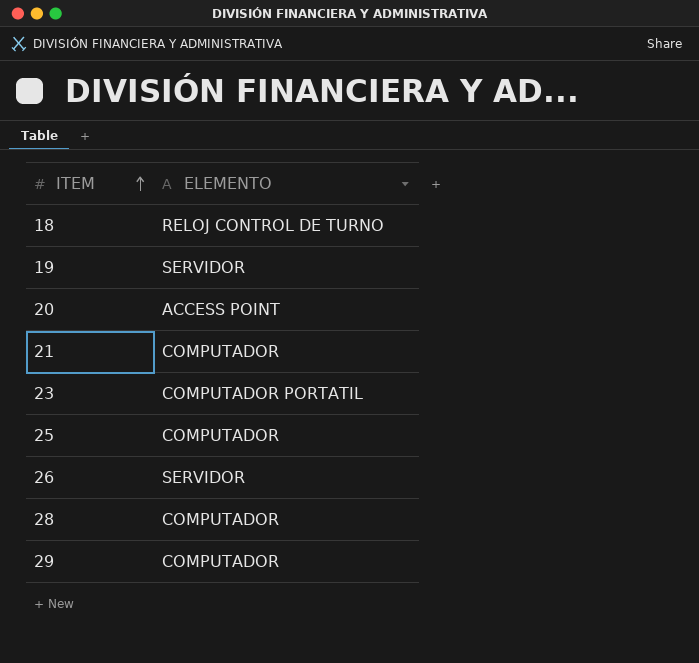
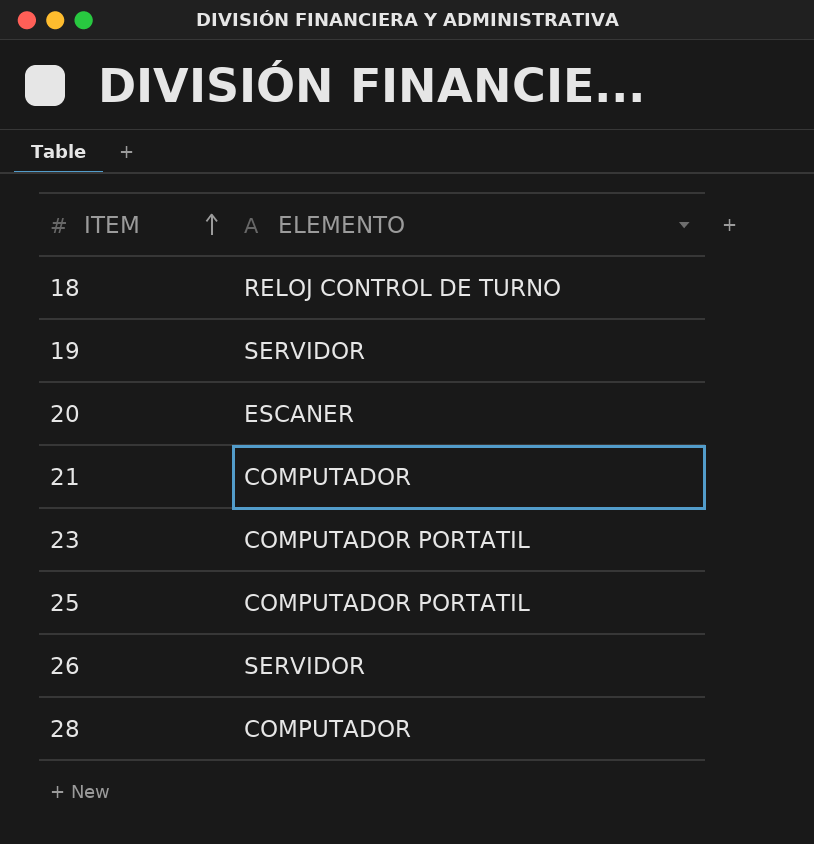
row 29: COMPUTADOR -> none
20 | ELEMENTO: ACCESS POINT -> ESCANER
25 | ELEMENTO: COMPUTADOR -> COMPUTADOR PORTATIL

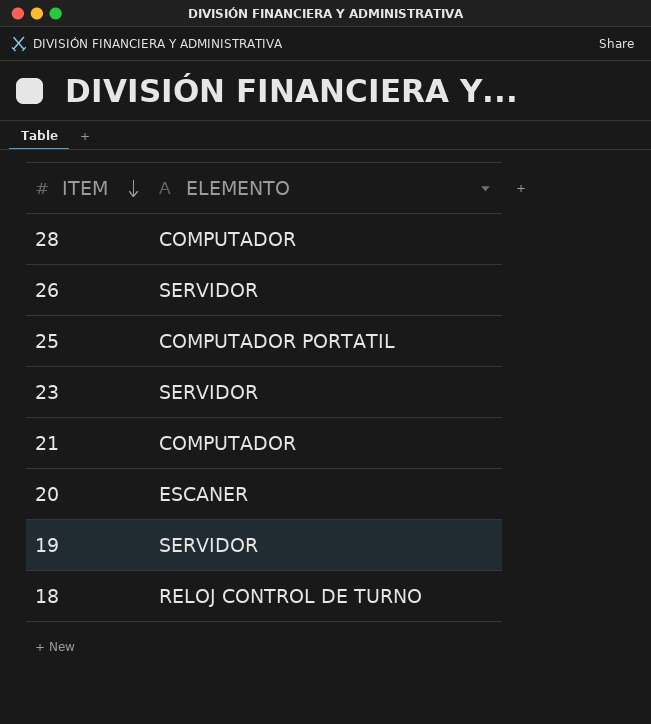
row order: ITEM ascending -> ITEM descending
23 | ELEMENTO: COMPUTADOR PORTATIL -> SERVIDOR

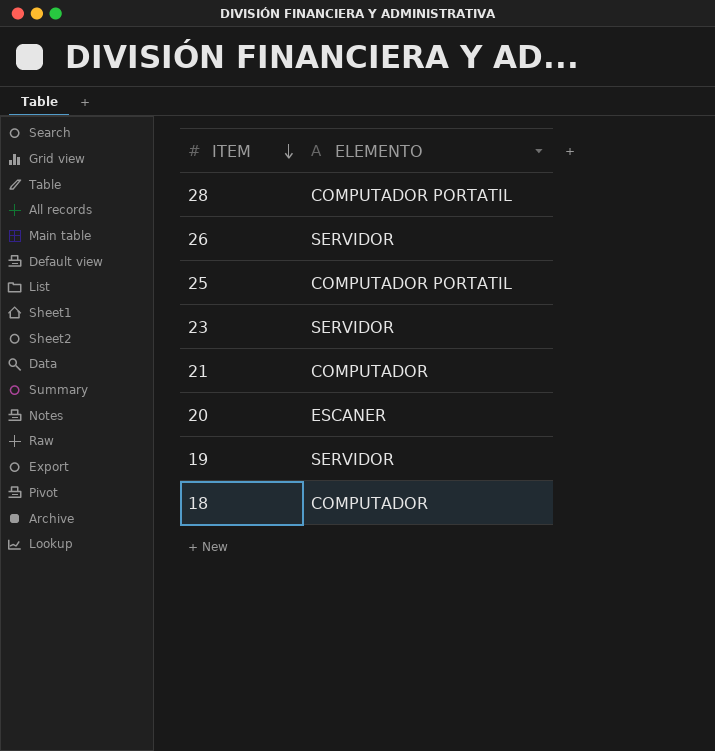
28 | ELEMENTO: COMPUTADOR -> COMPUTADOR PORTATIL
18 | ELEMENTO: RELOJ CONTROL DE TURNO -> COMPUTADOR

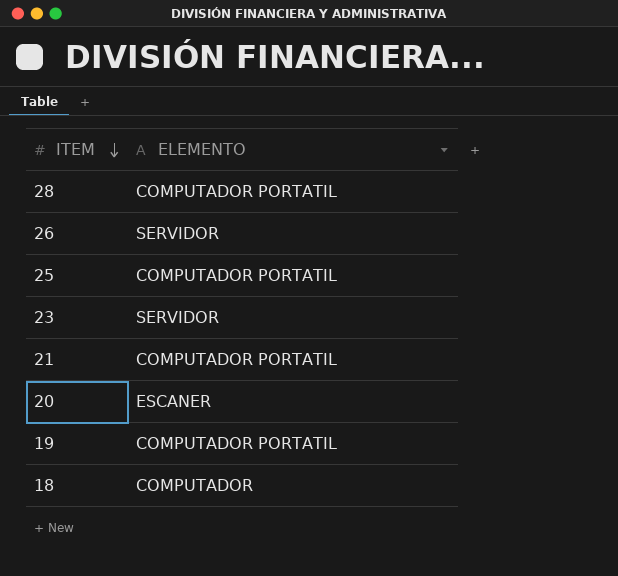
21 | ELEMENTO: COMPUTADOR -> COMPUTADOR PORTATIL
19 | ELEMENTO: SERVIDOR -> COMPUTADOR PORTATIL

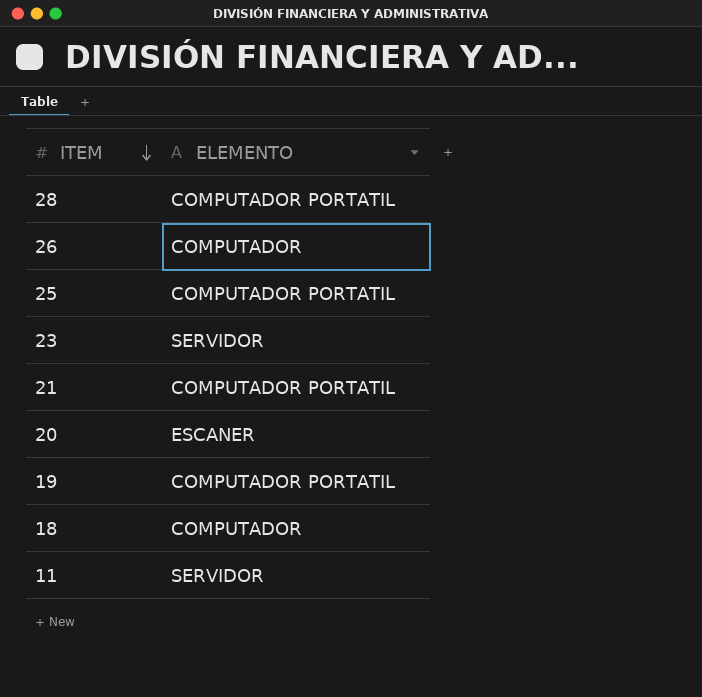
26 | ELEMENTO: SERVIDOR -> COMPUTADOR
row 11: none -> SERVIDOR

